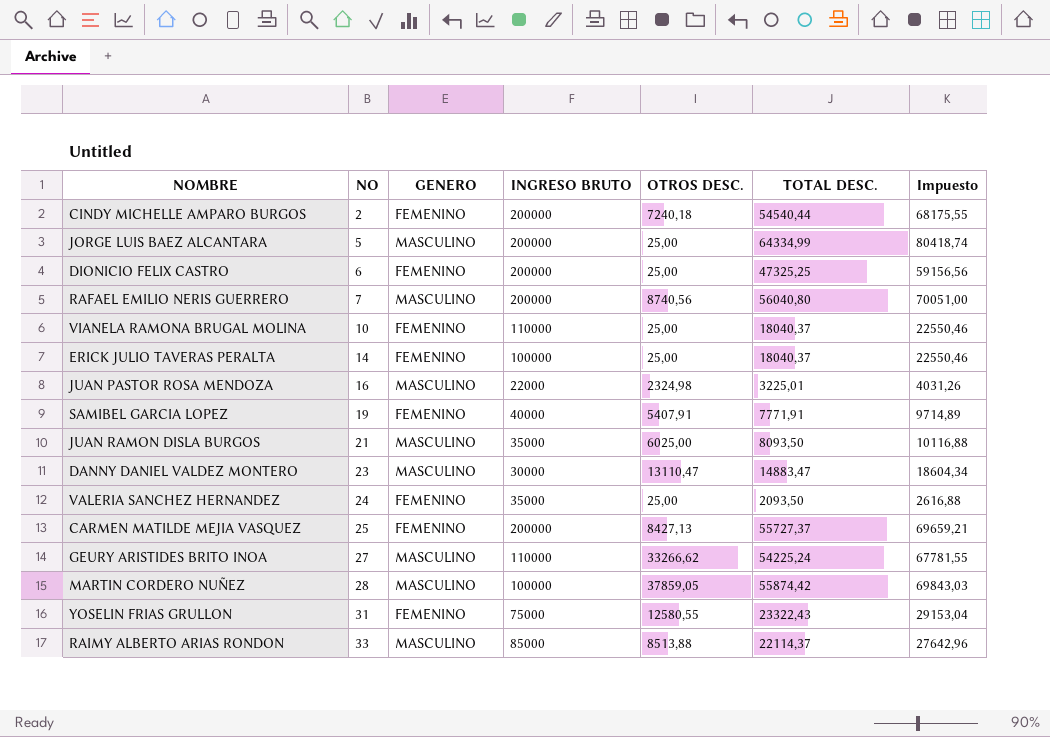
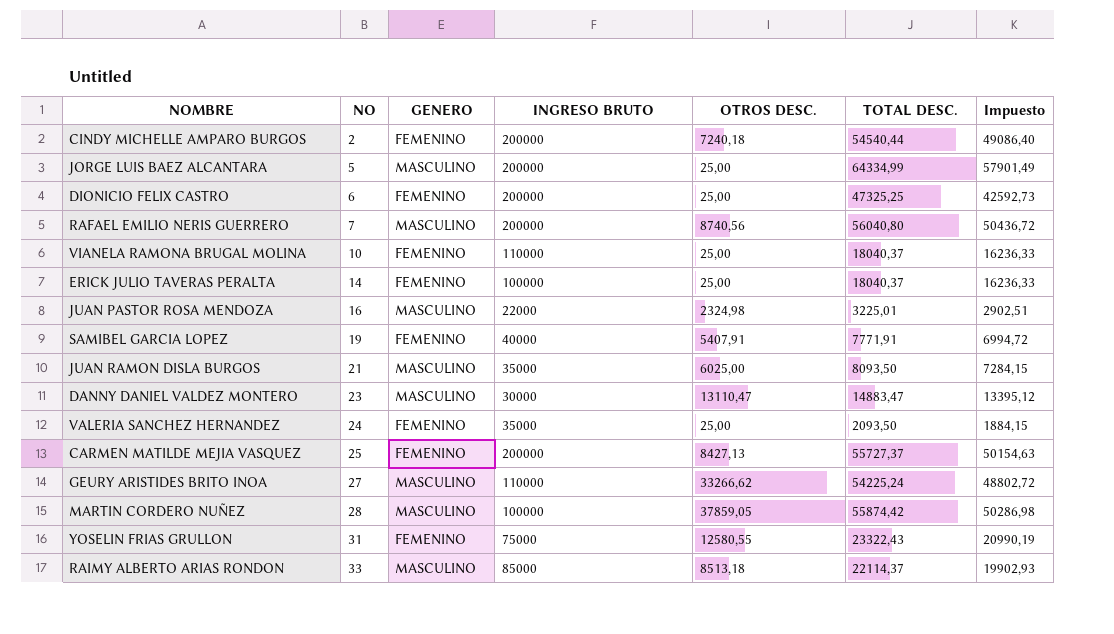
column Impuesto | formula: [TOTAL DESC.] * 1,25 -> [TOTAL DESC.] * 0,9
RAIMY ALBERTO ARIAS RONDON | OTROS DESC.: 8513,88 -> 8513,18

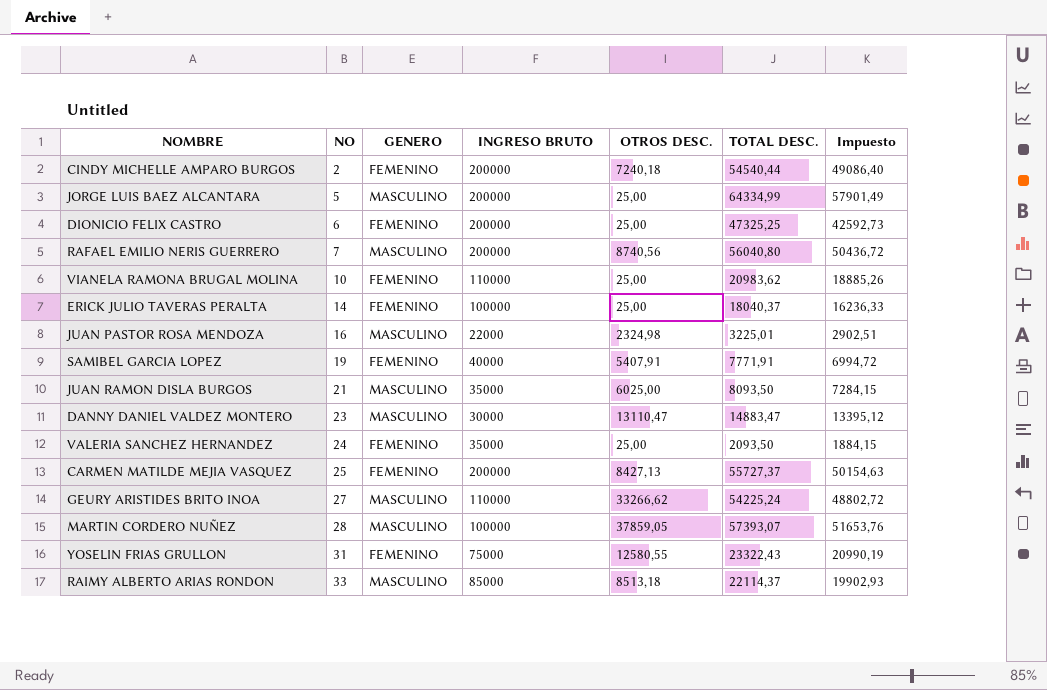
VIANELA RAMONA BRUGAL MOLINA | TOTAL DESC.: 18040,37 -> 20983,62
VIANELA RAMONA BRUGAL MOLINA | Impuesto: 16236,33 -> 18885,26
MARTIN CORDERO NUÑEZ | TOTAL DESC.: 55874,42 -> 57393,07
MARTIN CORDERO NUÑEZ | Impuesto: 50286,98 -> 51653,76

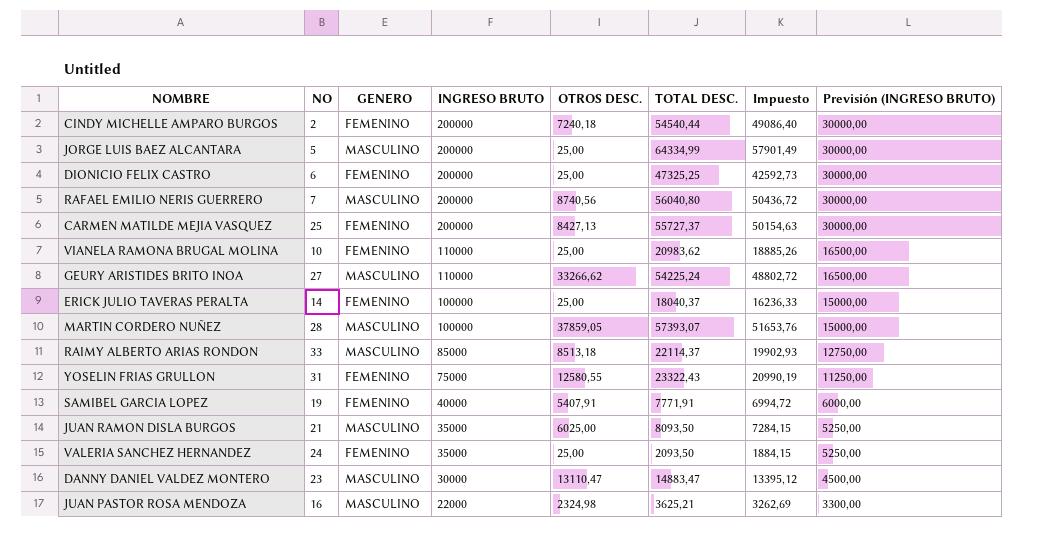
row order: NO ascending -> INGRESO BRUTO descending
column Previsión (INGRESO BRUTO) | formula: none -> [INGRESO BRUTO] * 0,15
JUAN PASTOR ROSA MENDOZA | TOTAL DESC.: 3225,01 -> 3625,21
JUAN PASTOR ROSA MENDOZA | Impuesto: 2902,51 -> 3262,69

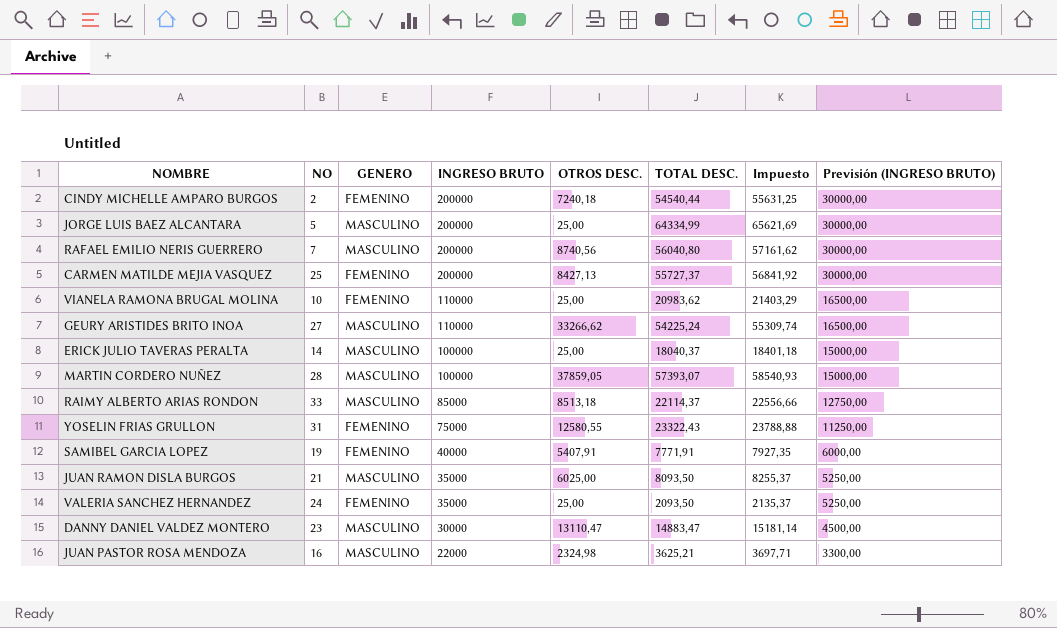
column Impuesto | formula: [TOTAL DESC.] * 0,9 -> [TOTAL DESC.] * 1,02
row DIONICIO FELIX CASTRO: 6 | FEMENINO | 200000 | 25,00 | 47325,25 | 42592,73 | 30000,00 -> none
ERICK JULIO TAVERAS PERALTA | GENERO: FEMENINO -> MASCULINO

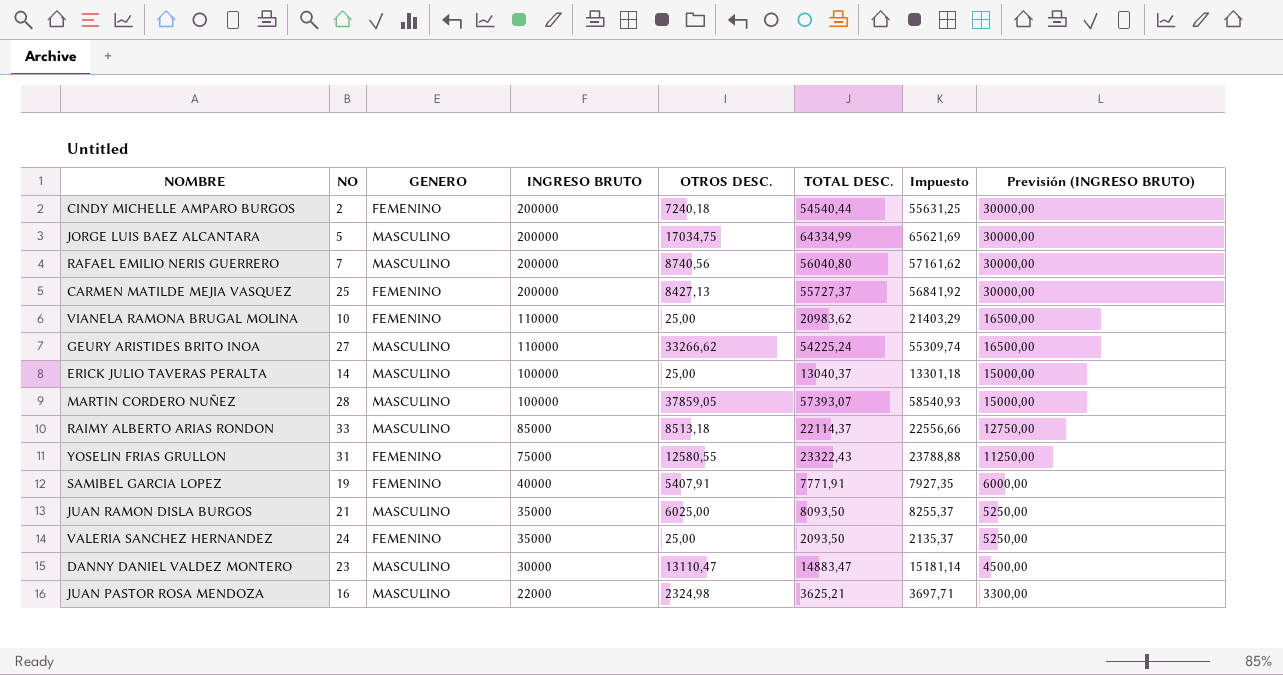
JORGE LUIS BAEZ ALCANTARA | OTROS DESC.: 25,00 -> 17034,75
ERICK JULIO TAVERAS PERALTA | TOTAL DESC.: 18040,37 -> 13040,37
ERICK JULIO TAVERAS PERALTA | Impuesto: 18401,18 -> 13301,18

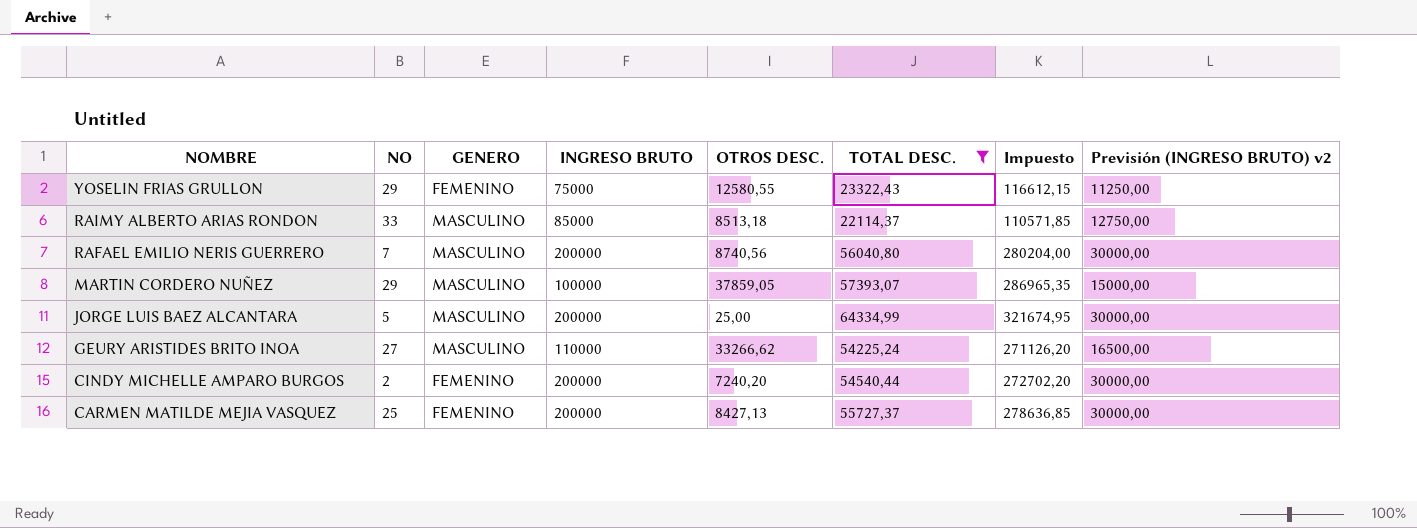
filter: none -> TOTAL DESC. >= 22114,37
row order: INGRESO BRUTO descending -> NOMBRE descending
column Impuesto | formula: [TOTAL DESC.] * 1,02 -> [TOTAL DESC.] * 5
column name: Previsión (INGRESO BRUTO) -> Previsión (INGRESO BRUTO) v2
YOSELIN FRIAS GRULLON | NO: 31 -> 29
MARTIN CORDERO NUÑEZ | NO: 28 -> 29
JORGE LUIS BAEZ ALCANTARA | OTROS DESC.: 17034,75 -> 25,00
CINDY MICHELLE AMPARO BURGOS | OTROS DESC.: 7240,18 -> 7240,20

